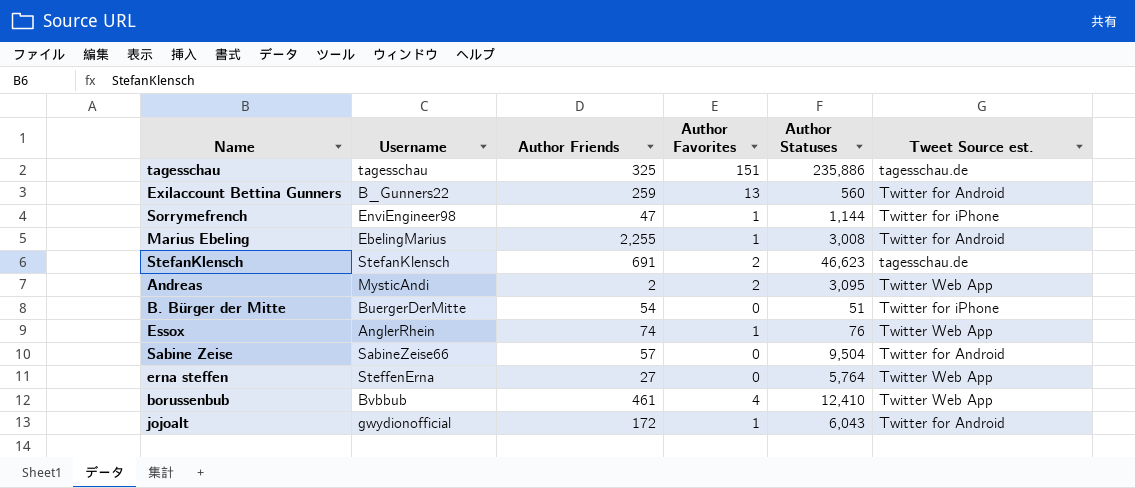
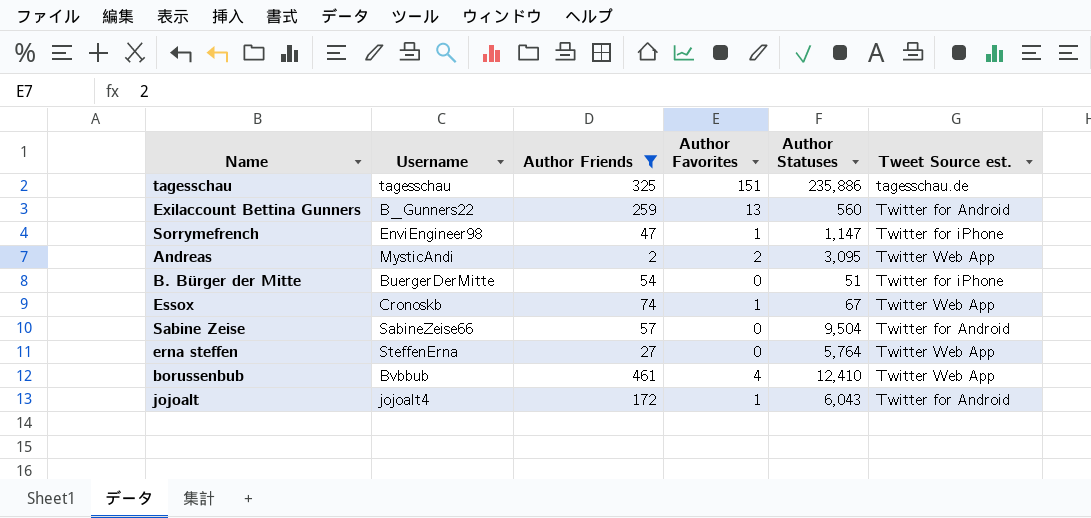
filter: none -> Author Friends <= 461
Sorrymefrench | Author Statuses: 1,144 -> 1,147
Essox | Username: AnglerRhein -> Cronoskb
Essox | Author Statuses: 76 -> 67
jojoalt | Username: gwydionofficial -> jojoalt4

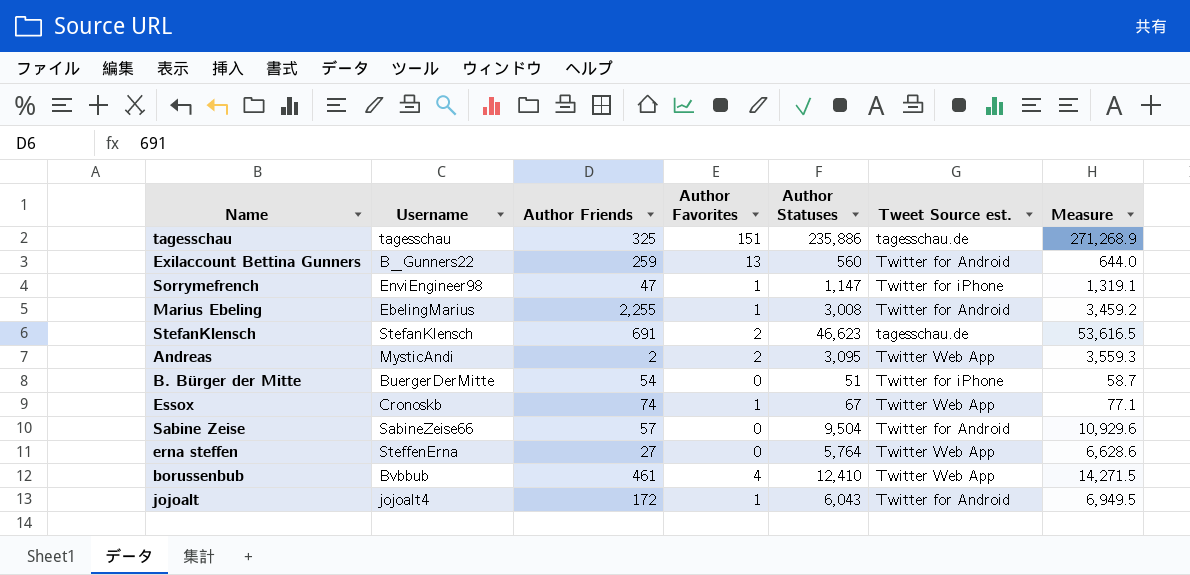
filter: Author Friends <= 461 -> none
column Measure | formula: none -> [Author Statuses] * 1.15

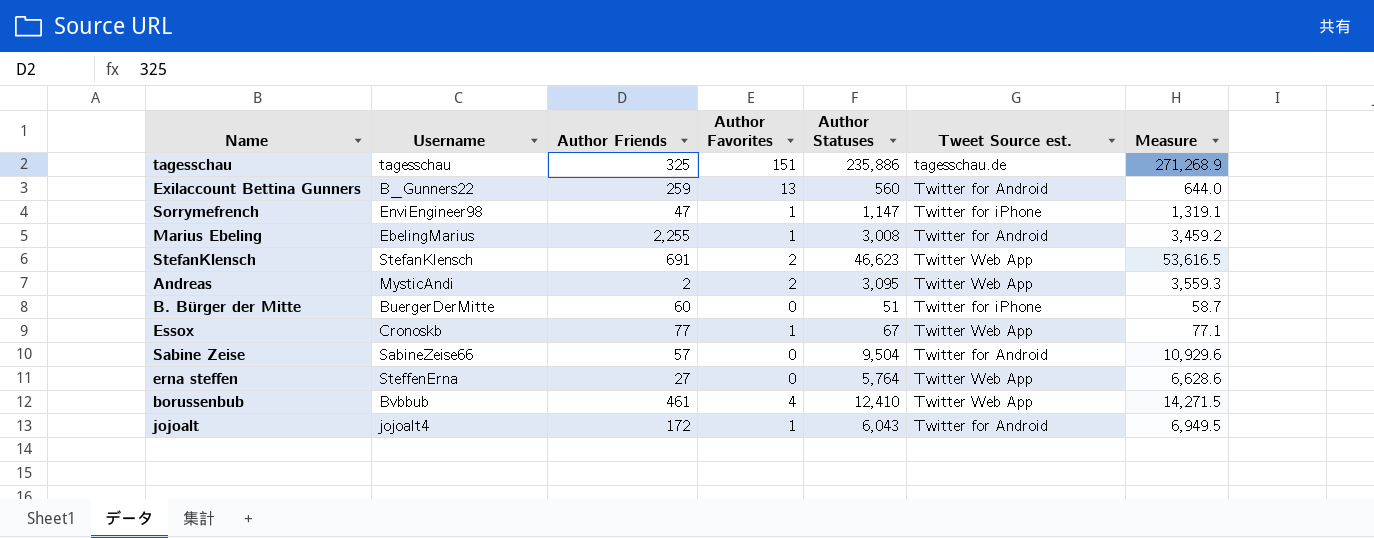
StefanKlensch | Tweet Source est.: tagesschau.de -> Twitter Web App
B. Bürger der Mitte | Author Friends: 54 -> 60
Essox | Author Friends: 74 -> 77

